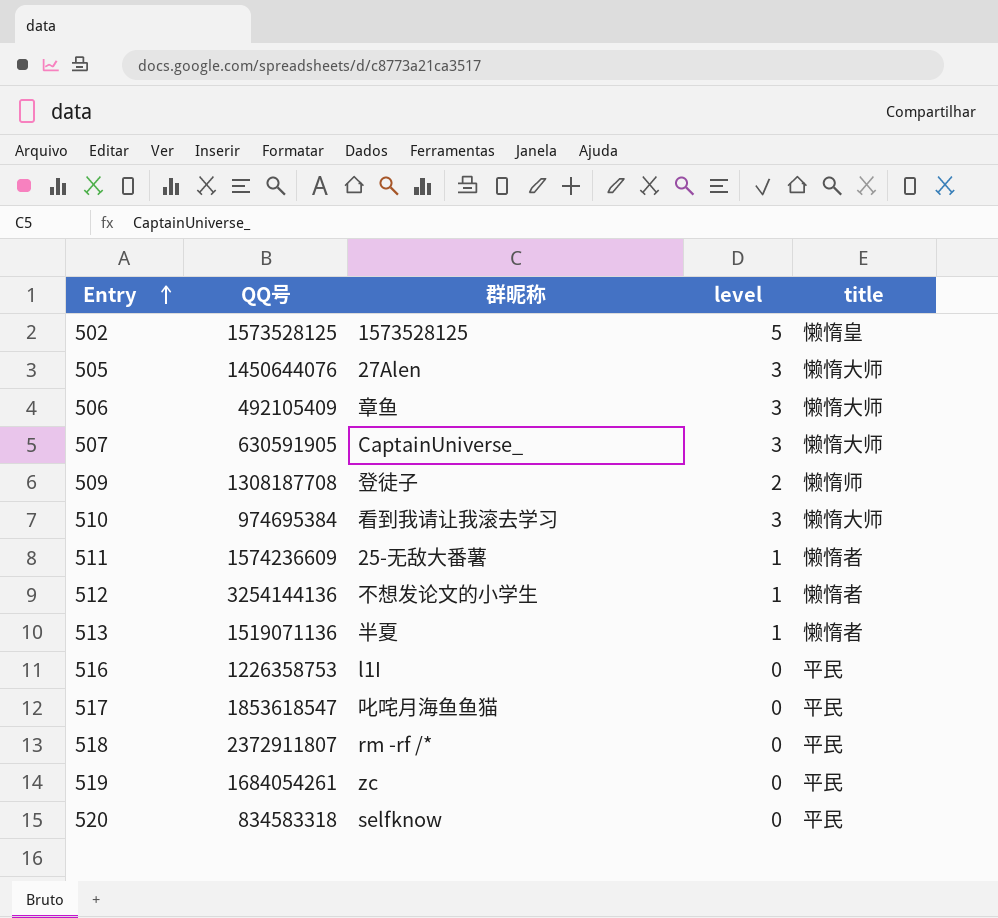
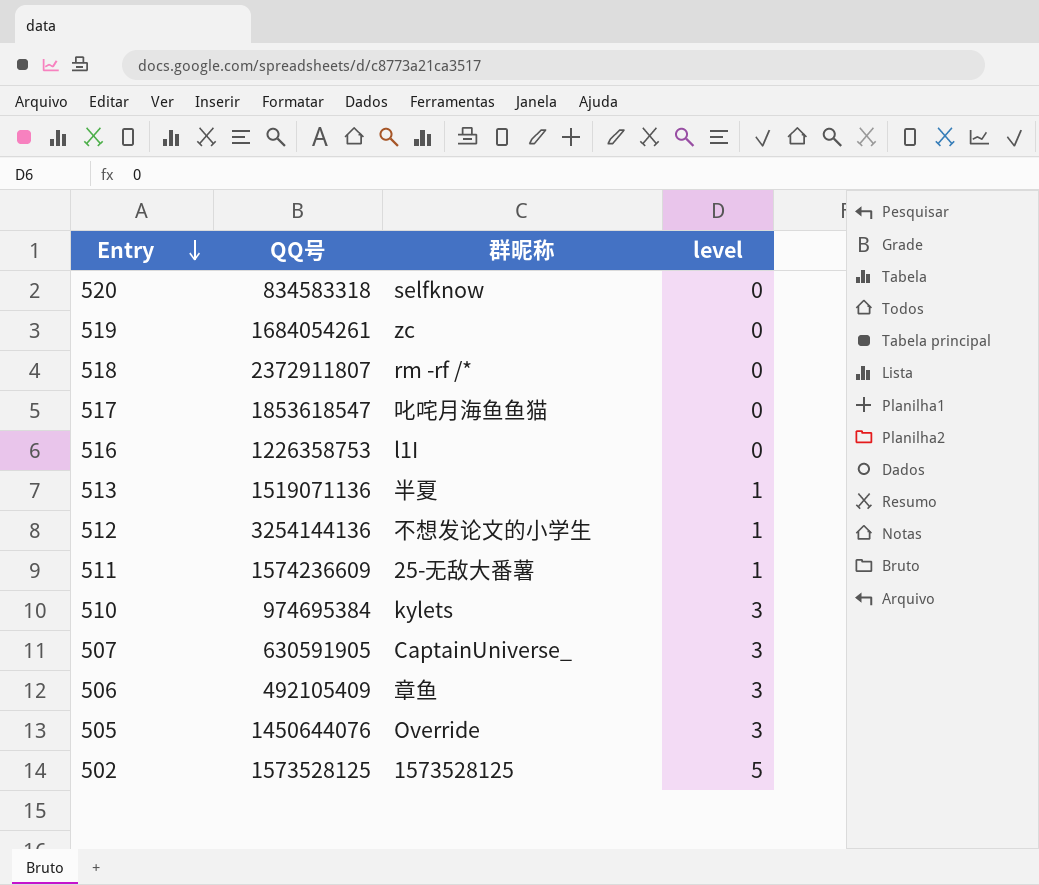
row order: Entry ascending -> Entry descending
column title | position: 5 -> none
row 509: 1308187708 | 登徒子 | 2 | 懒惰师 -> none
510 | 群昵称: 看到我请让我滚去学习 -> kylets
505 | 群昵称: 27Alen -> Override

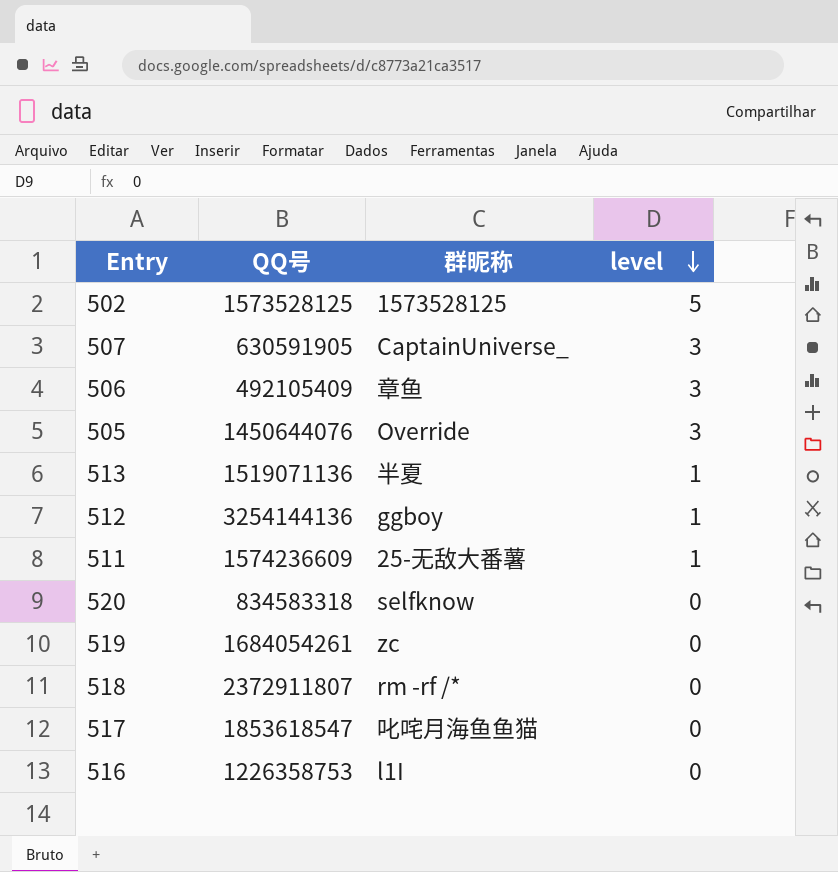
row order: Entry descending -> level descending
row 510: 974695384 | kylets | 3 -> none
512 | 群昵称: 不想发论文的小学生 -> ggboy

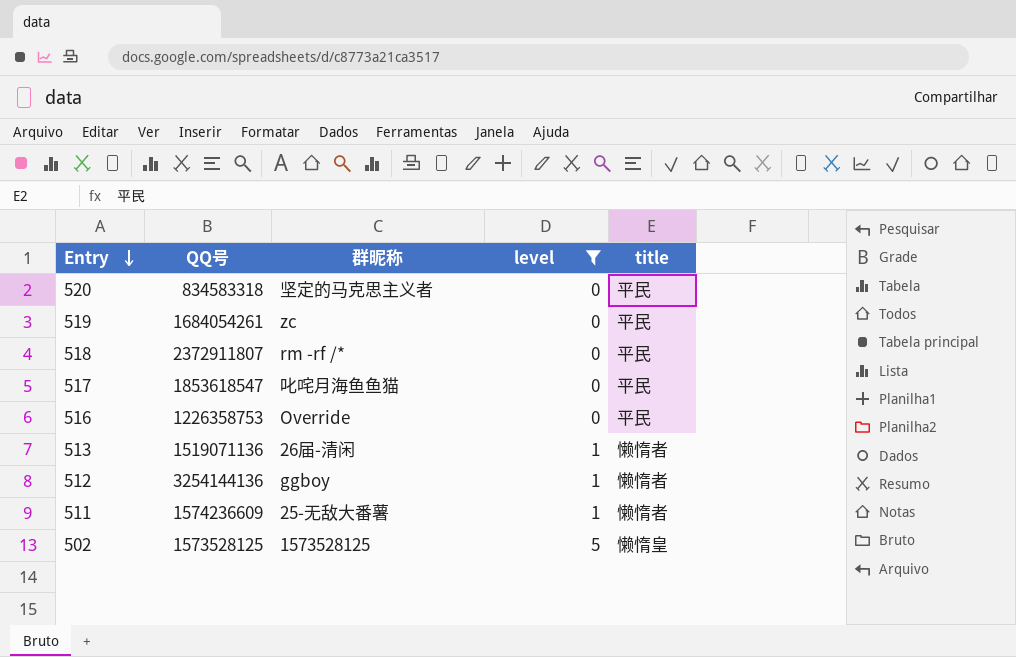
filter: none -> level != 3
row order: level descending -> Entry descending
column title | position: none -> 5
520 | 群昵称: selfknow -> 坚定的马克思主义者
516 | 群昵称: l1I -> Override
513 | 群昵称: 半夏 -> 26届-清闲

